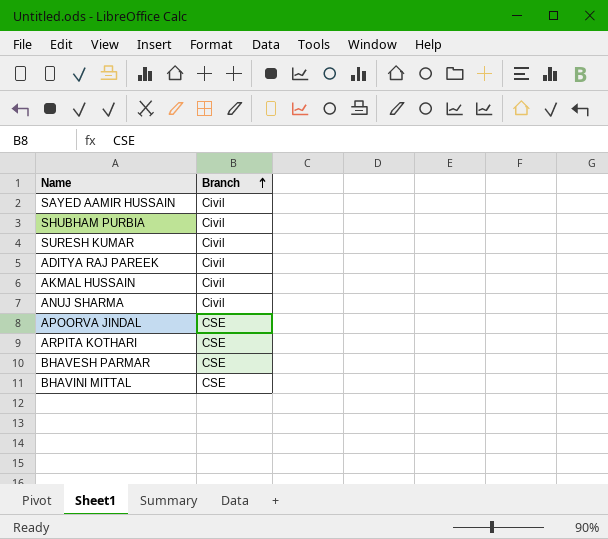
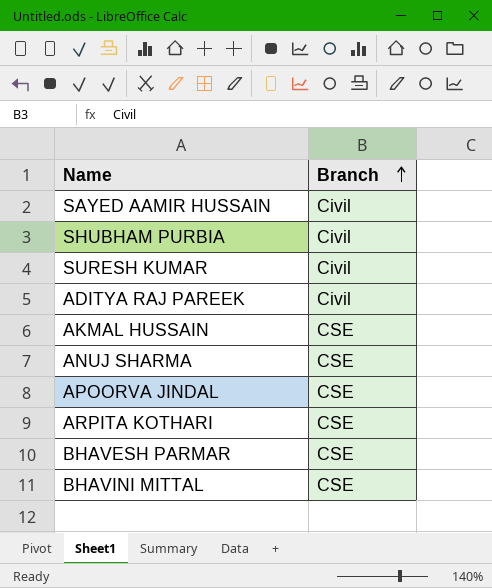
AKMAL HUSSAIN | Branch: Civil -> CSE
ANUJ SHARMA | Branch: Civil -> CSE

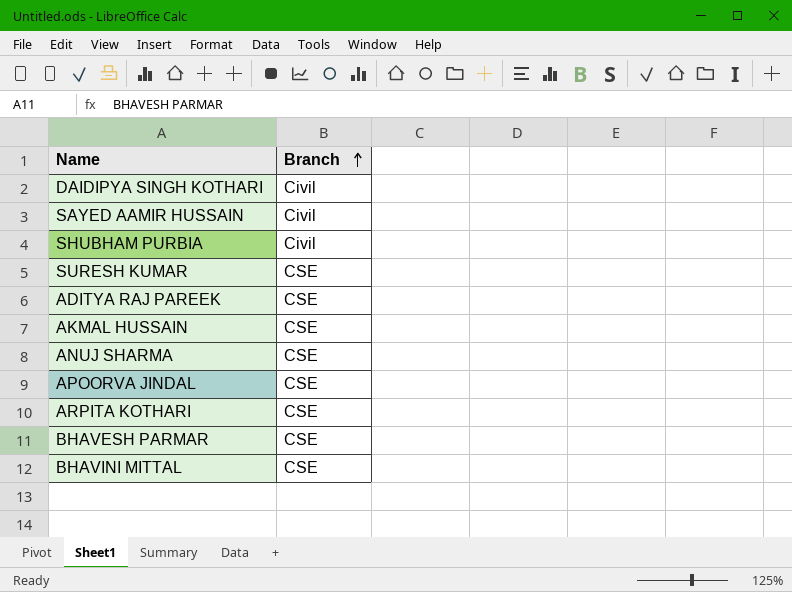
row DAIDIPYA SINGH KOTHARI: none -> Civil
SURESH KUMAR | Branch: Civil -> CSE
ADITYA RAJ PAREEK | Branch: Civil -> CSE

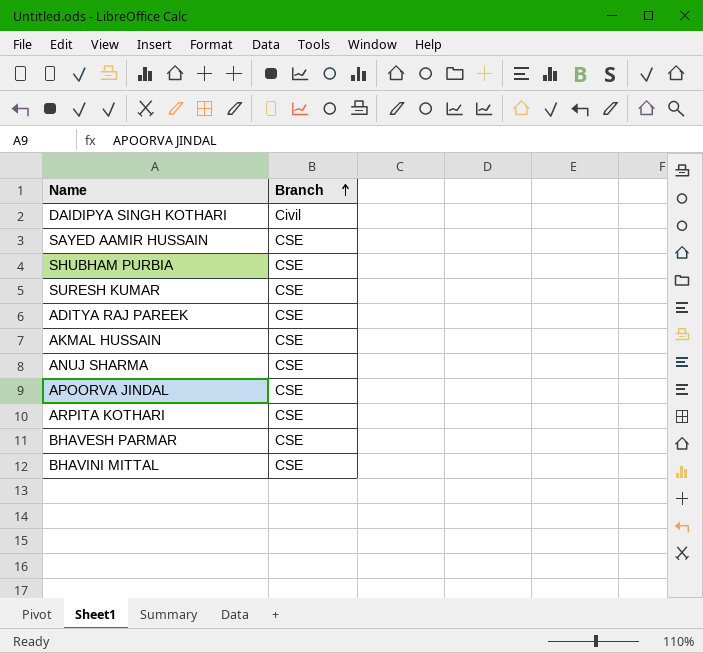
SAYED AAMIR HUSSAIN | Branch: Civil -> CSE
SHUBHAM PURBIA | Branch: Civil -> CSE

